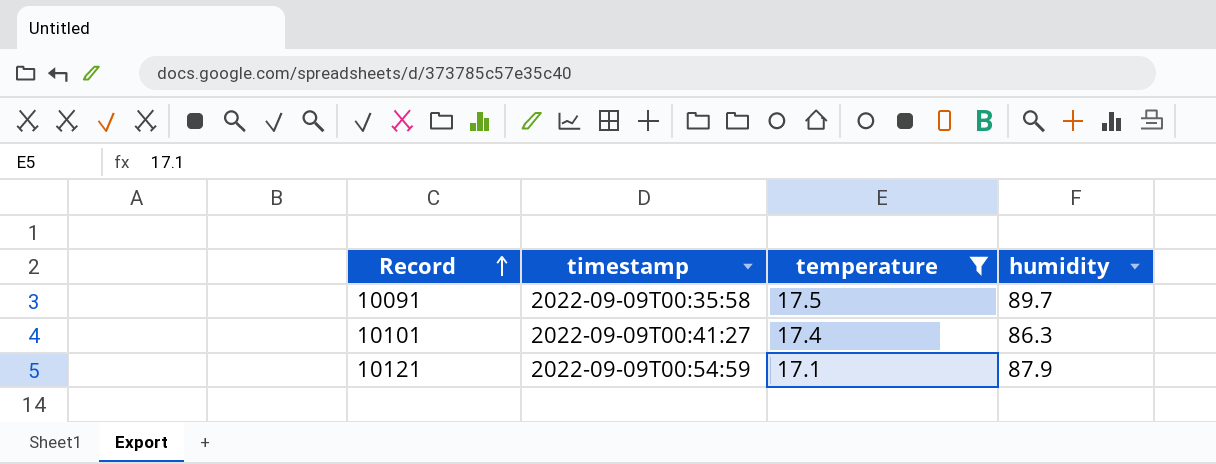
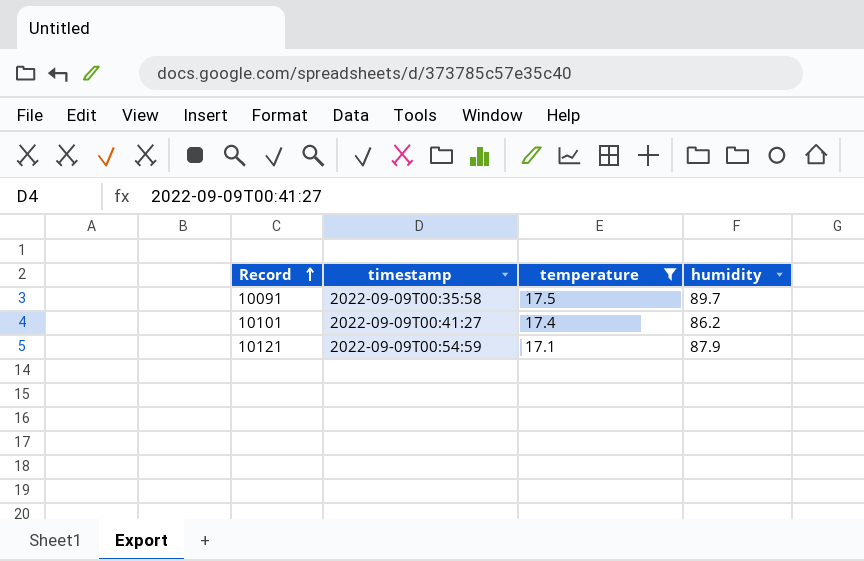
10101 | humidity: 86.3 -> 86.2

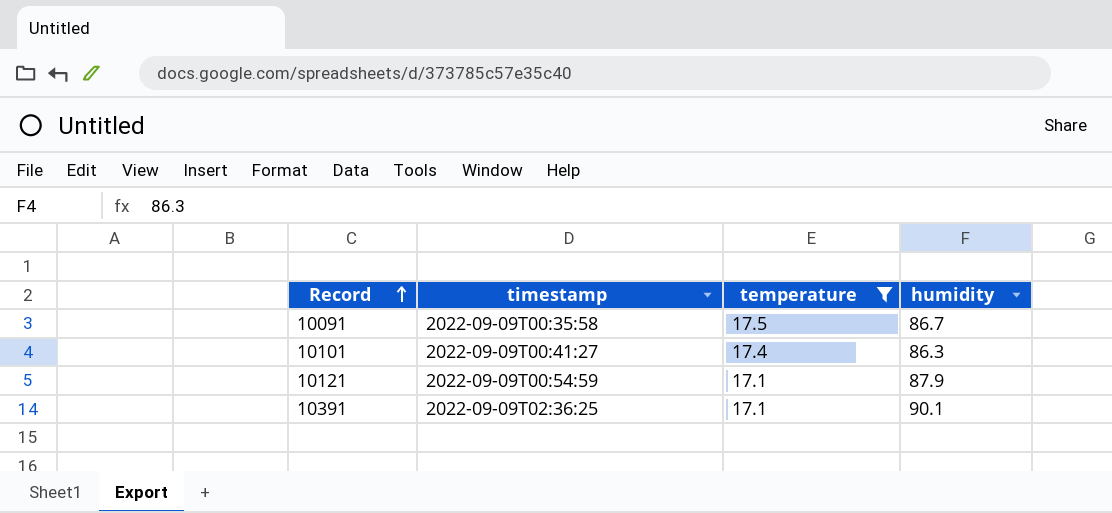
10091 | humidity: 89.7 -> 86.7
10101 | humidity: 86.2 -> 86.3
row 10391: none -> 2022-09-09T02:36:25 | 17.1 | 90.1

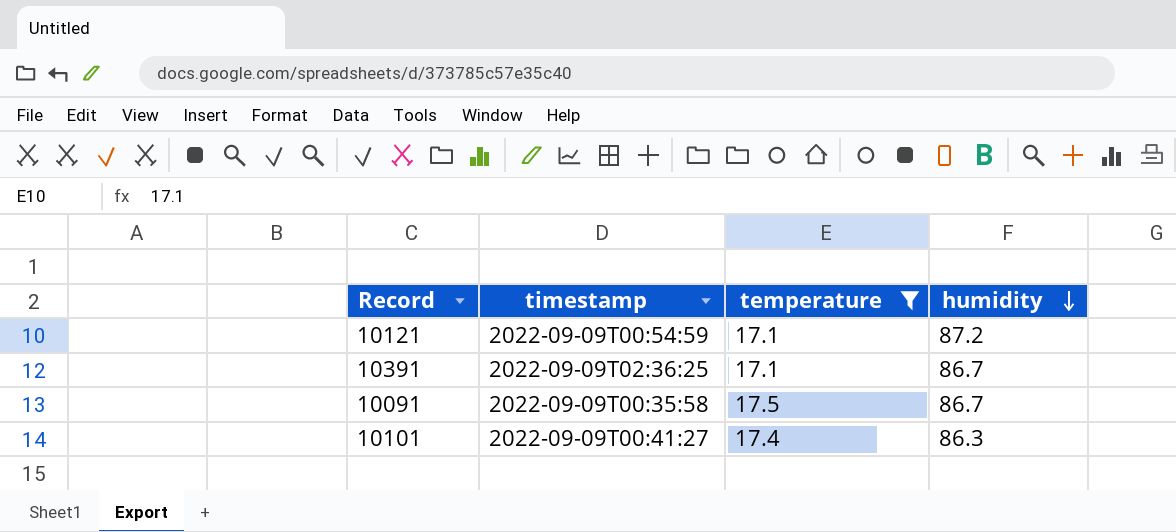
row order: Record ascending -> humidity descending
10121 | humidity: 87.9 -> 87.2
10391 | humidity: 90.1 -> 86.7

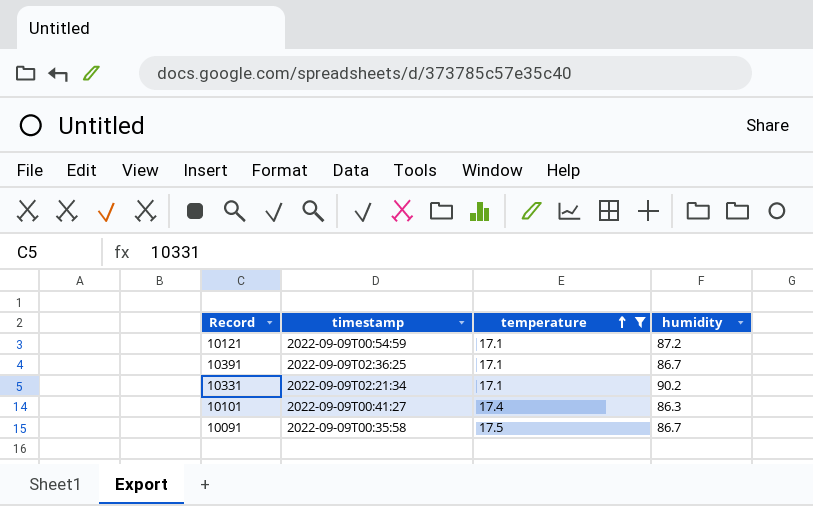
row order: humidity descending -> temperature ascending
row 10331: none -> 2022-09-09T02:21:34 | 17.1 | 90.2

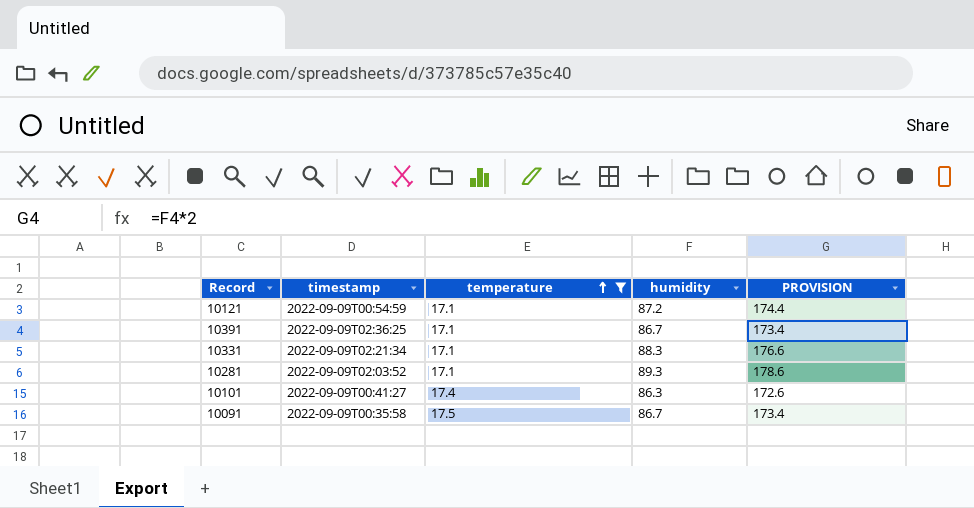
column PROVISION | formula: none -> [humidity] * 2
10331 | humidity: 90.2 -> 88.3
row 10281: none -> 2022-09-09T02:03:52 | 17.1 | 89.3 | 178.6

